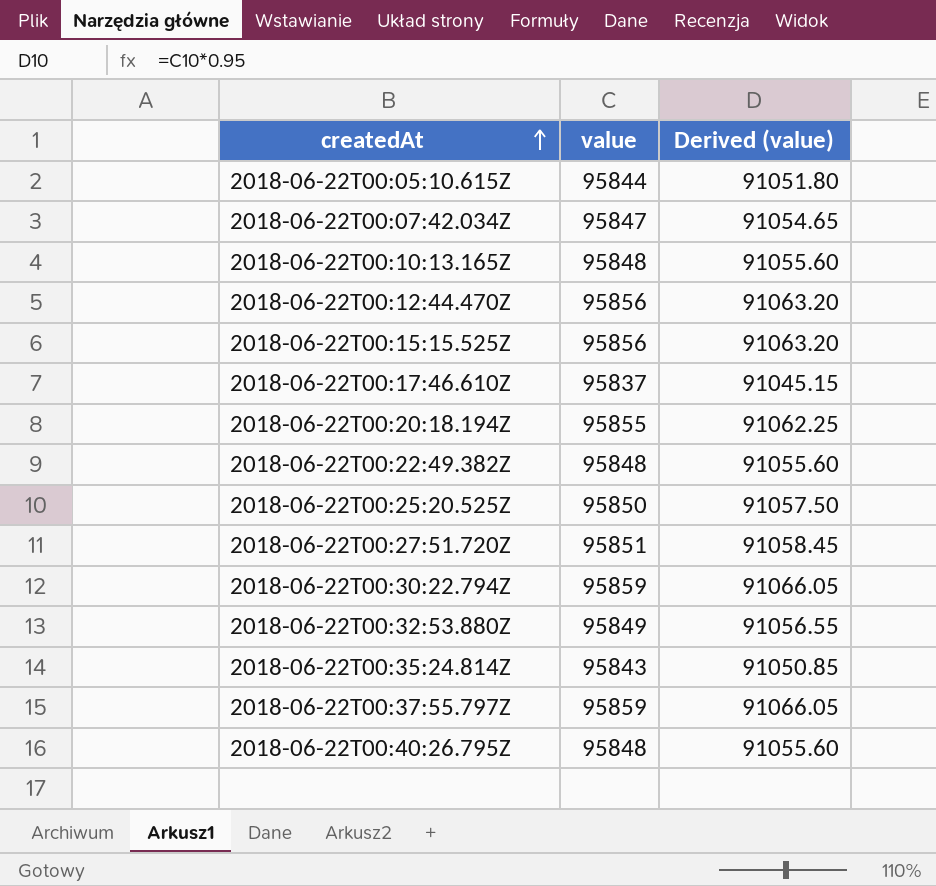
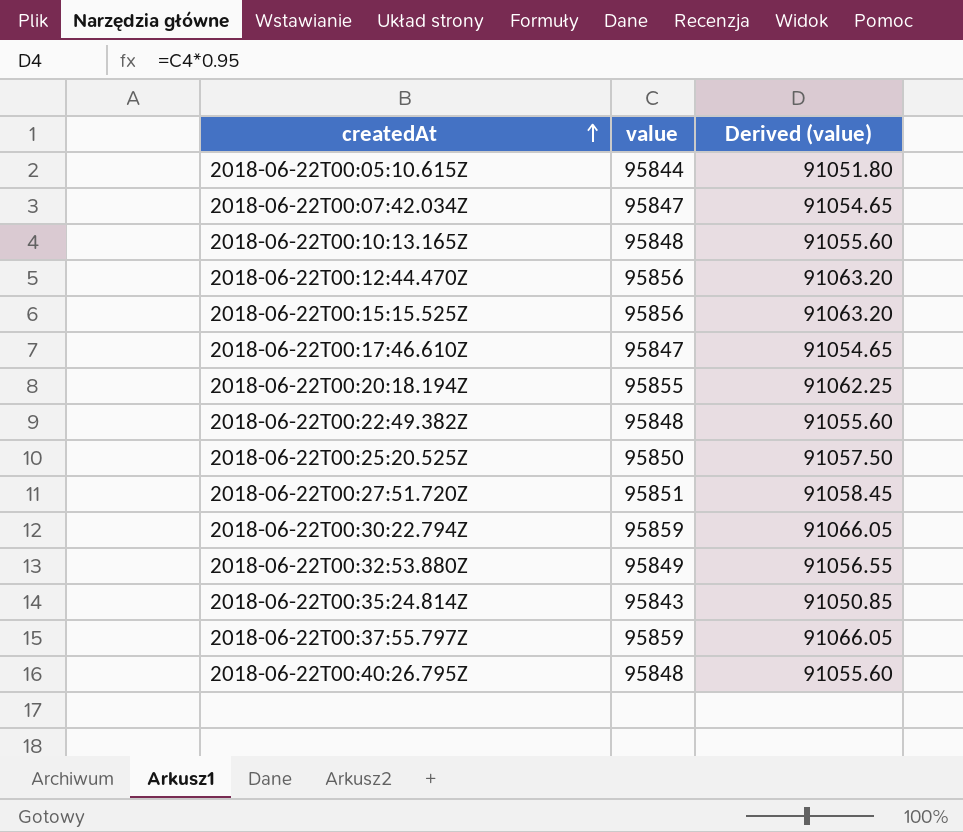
2018-06-22T00:17:46.610Z | value: 95837 -> 95847
2018-06-22T00:17:46.610Z | Derived (value): 91045.15 -> 91054.65

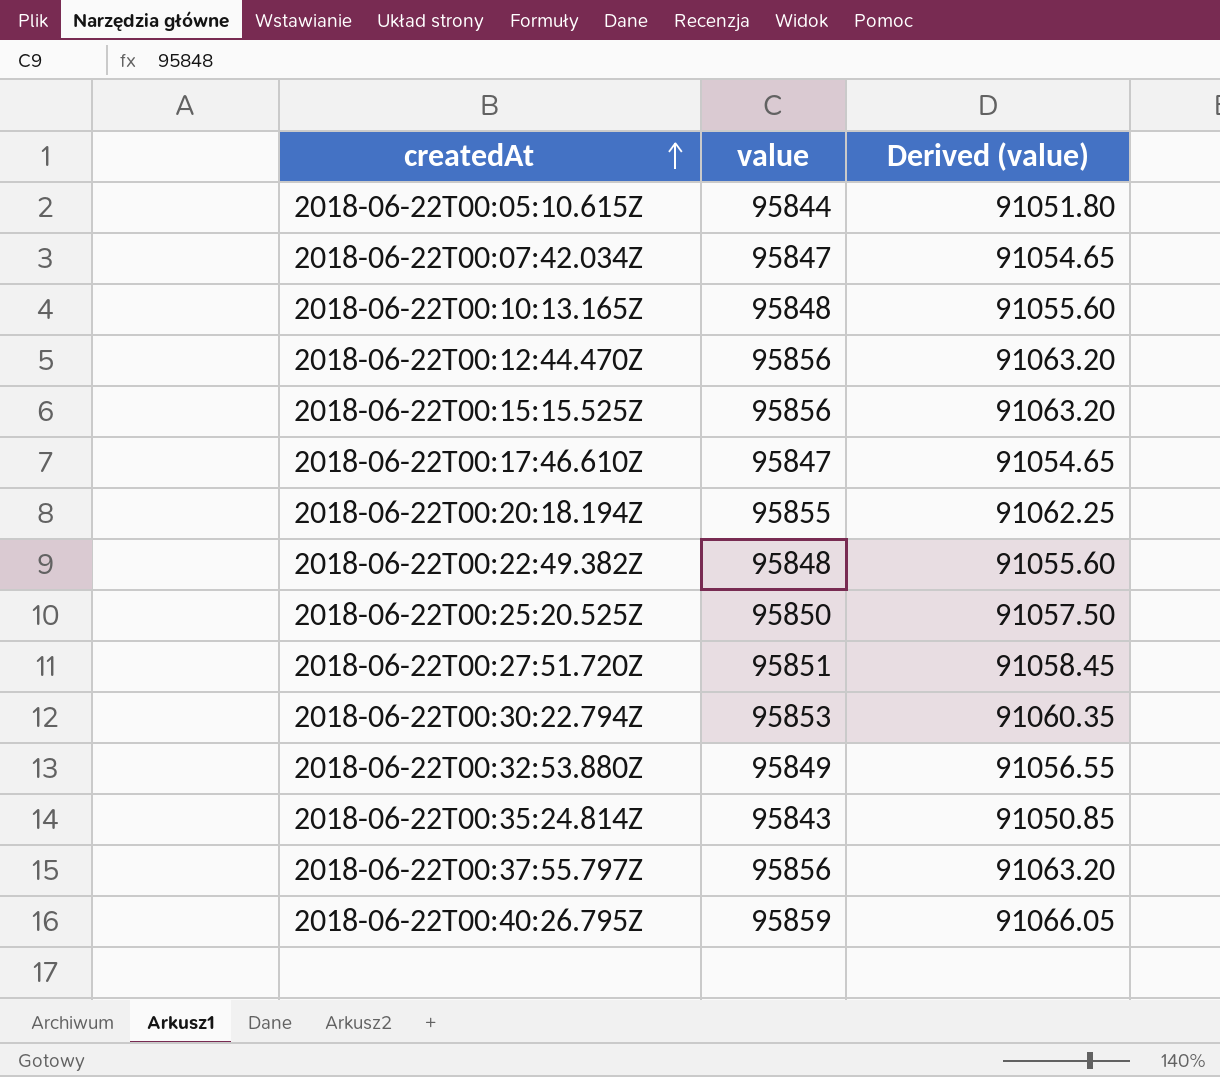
2018-06-22T00:30:22.794Z | value: 95859 -> 95853
2018-06-22T00:30:22.794Z | Derived (value): 91066.05 -> 91060.35
2018-06-22T00:37:55.797Z | value: 95859 -> 95856
2018-06-22T00:37:55.797Z | Derived (value): 91066.05 -> 91063.20
2018-06-22T00:40:26.795Z | value: 95848 -> 95859
2018-06-22T00:40:26.795Z | Derived (value): 91055.60 -> 91066.05

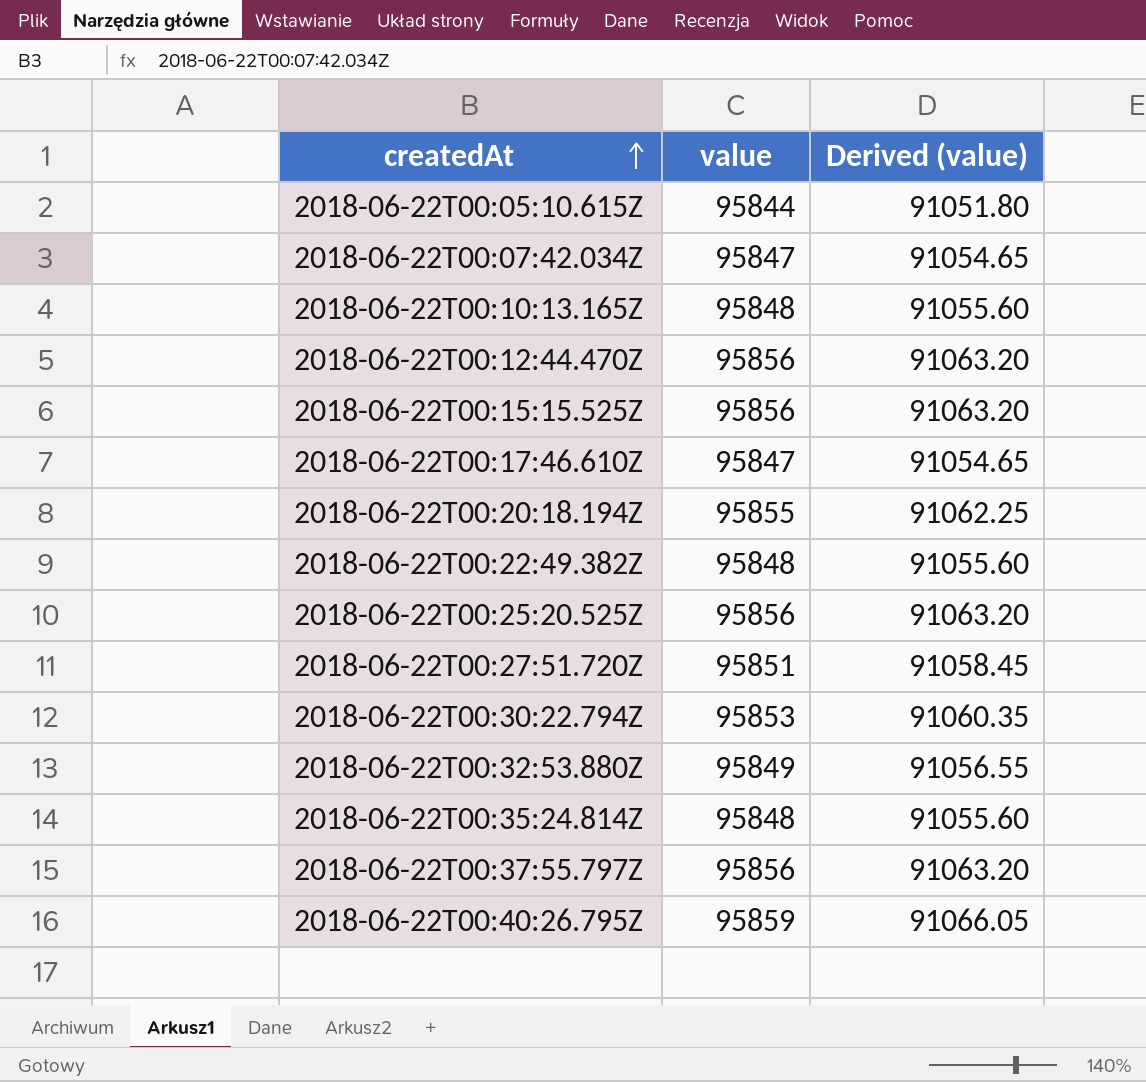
2018-06-22T00:25:20.525Z | value: 95850 -> 95856
2018-06-22T00:25:20.525Z | Derived (value): 91057.50 -> 91063.20
2018-06-22T00:35:24.814Z | value: 95843 -> 95848
2018-06-22T00:35:24.814Z | Derived (value): 91050.85 -> 91055.60

